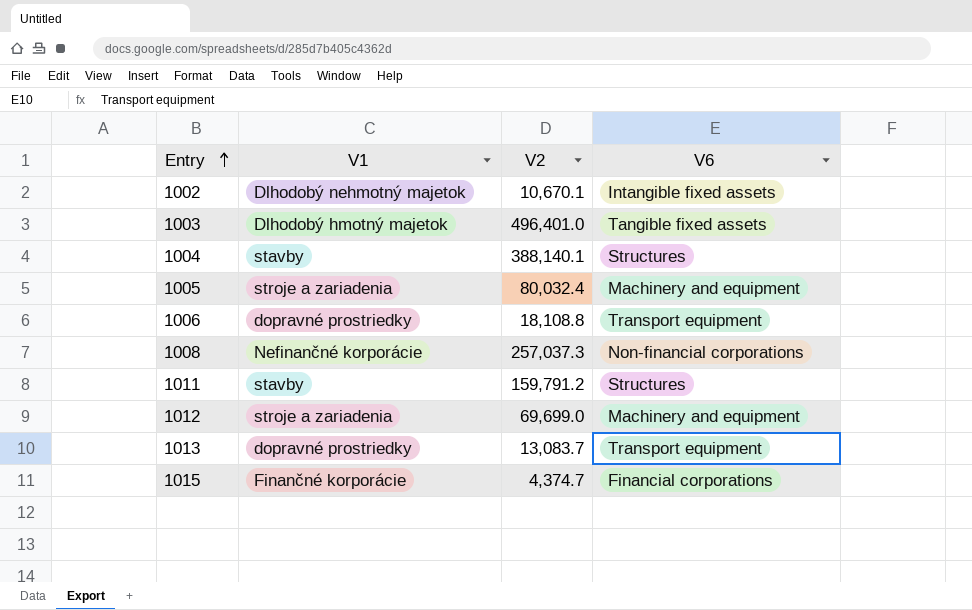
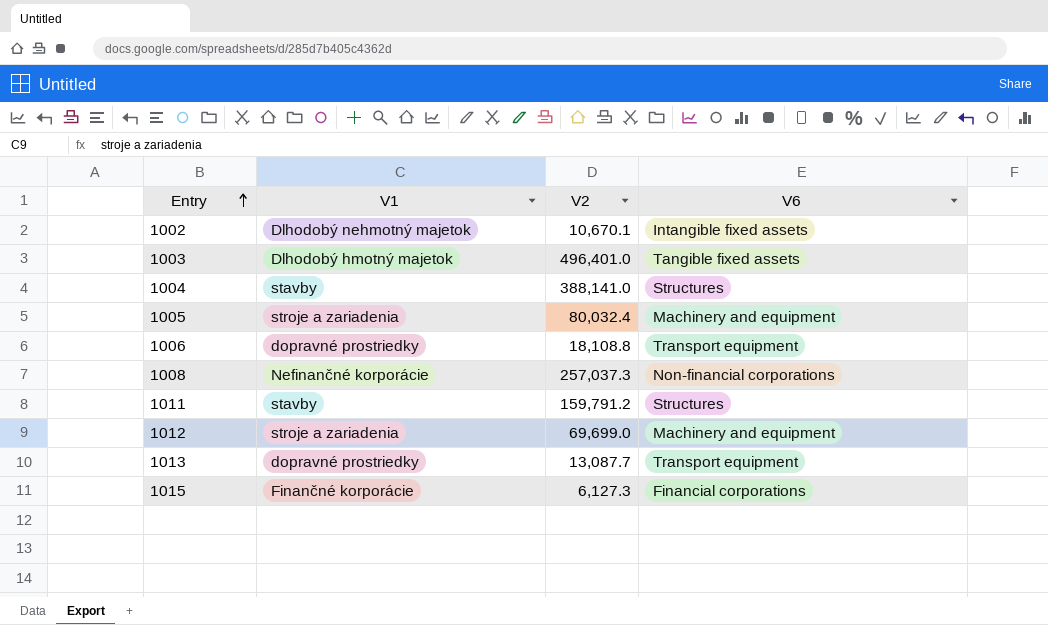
1004 | V2: 388,140.1 -> 388,141.0
1013 | V2: 13,083.7 -> 13,087.7
1015 | V2: 4,374.7 -> 6,127.3

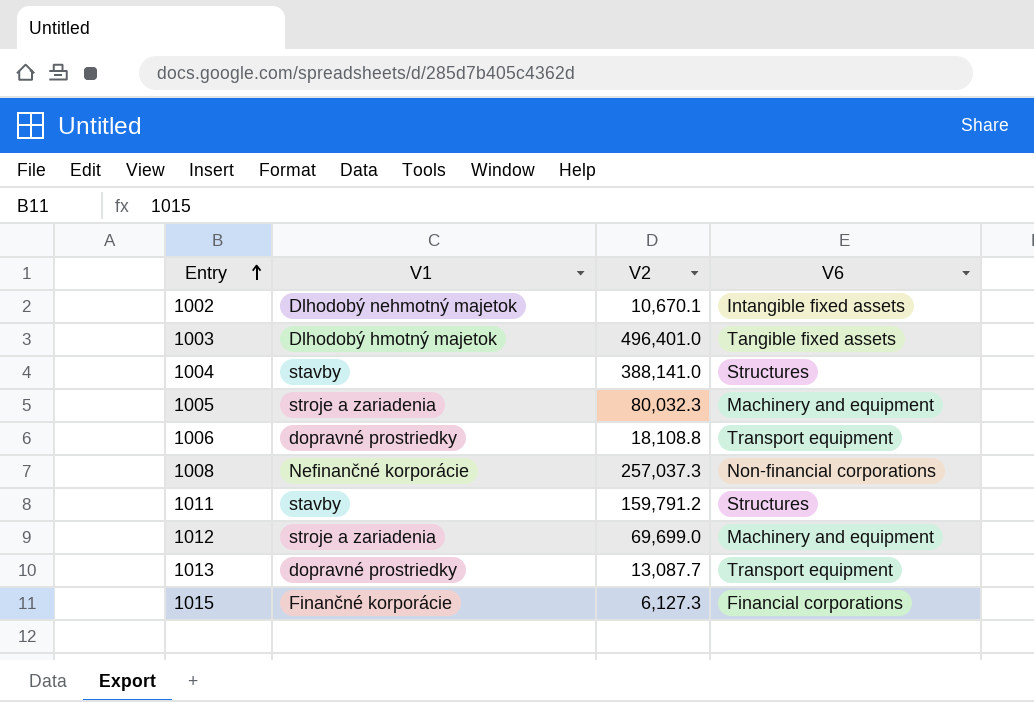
1005 | V2: 80,032.4 -> 80,032.3

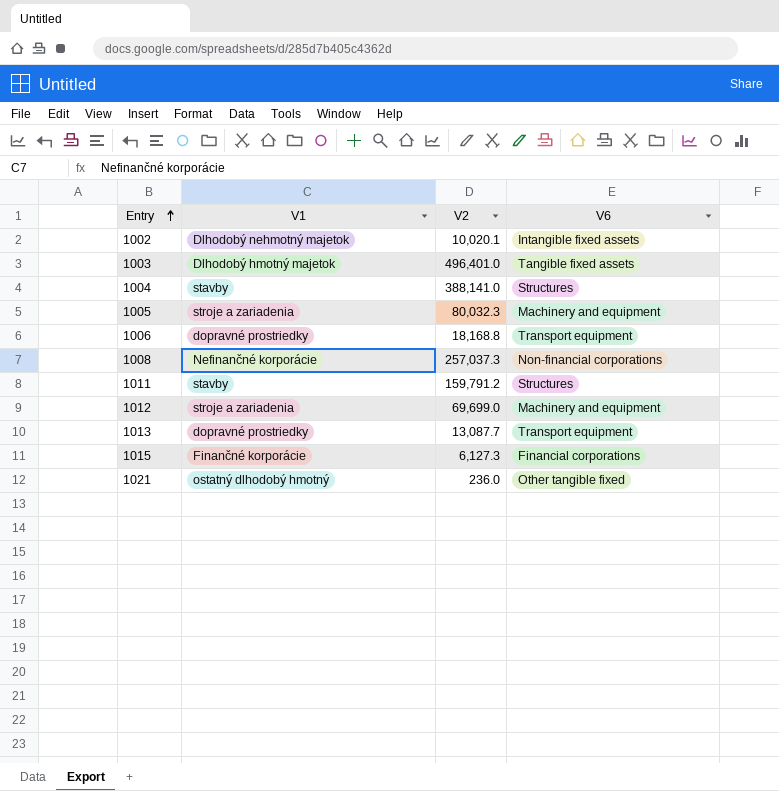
1002 | V2: 10,670.1 -> 10,020.1
1006 | V2: 18,108.8 -> 18,168.8
row 1021: none -> ostatný dlhodobý hmotný | 236.0 | Other tangible fixed

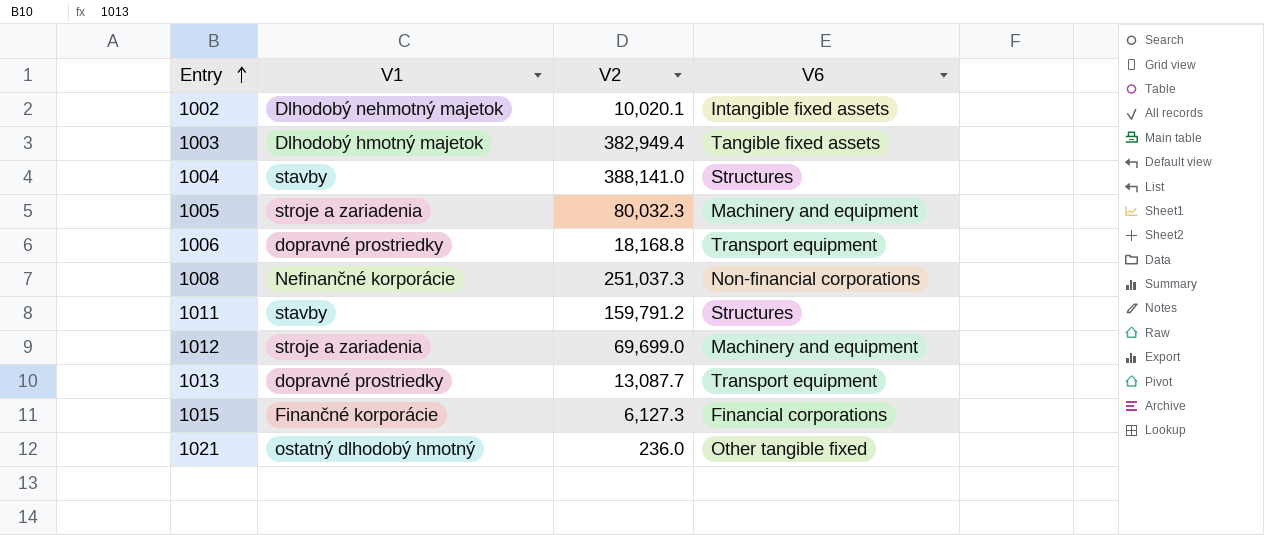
1003 | V2: 496,401.0 -> 382,949.4
1008 | V2: 257,037.3 -> 251,037.3

